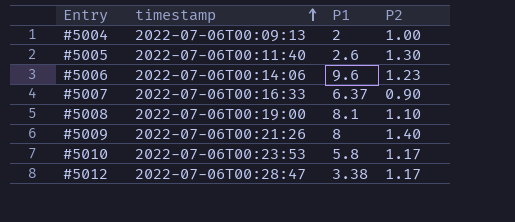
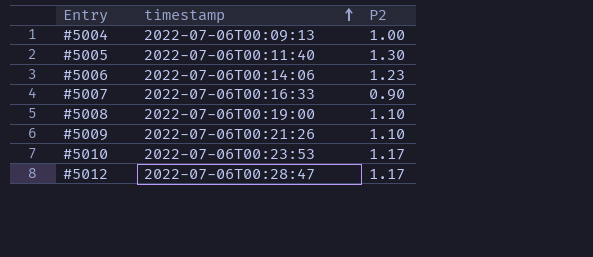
column P1 | position: 3 -> none
#5009 | P2: 1.40 -> 1.10

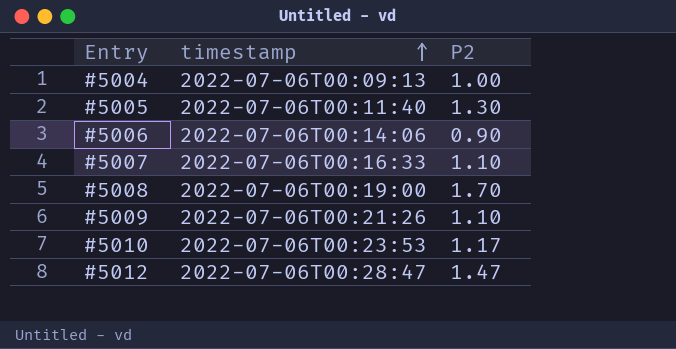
#5006 | P2: 1.23 -> 0.90
#5007 | P2: 0.90 -> 1.10
#5008 | P2: 1.10 -> 1.70
#5012 | P2: 1.17 -> 1.47

